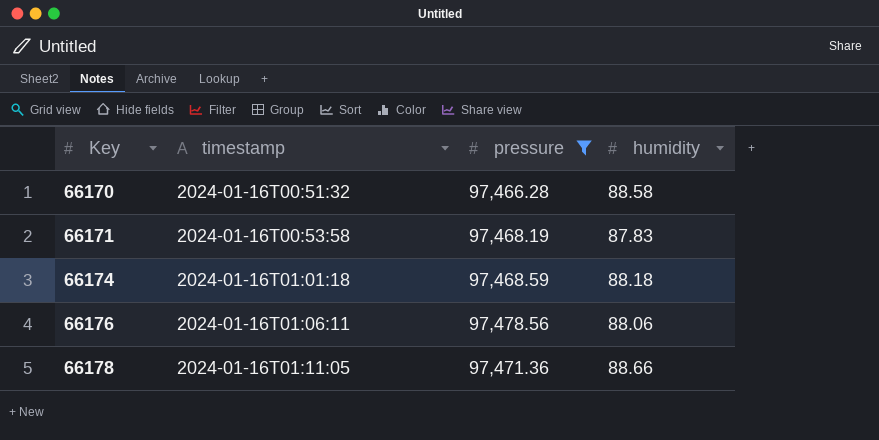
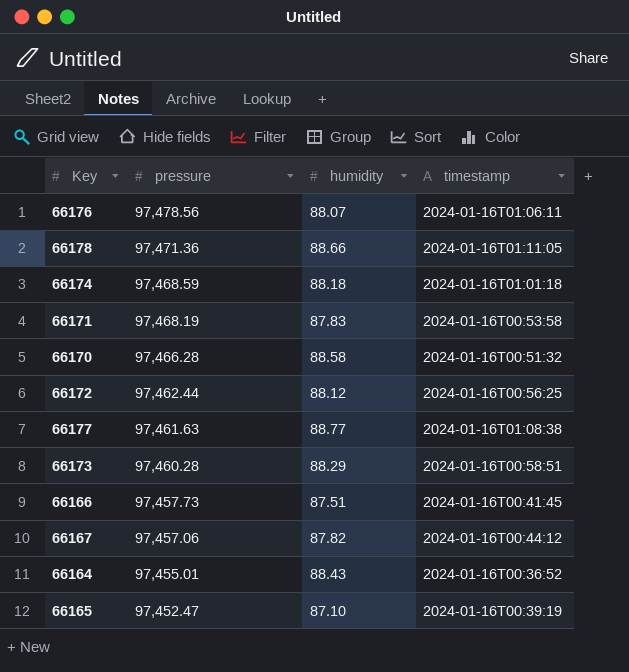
filter: pressure >= 97,466.28 -> none
row order: Key ascending -> pressure descending
column timestamp | position: 2 -> 4
66176 | humidity: 88.06 -> 88.07

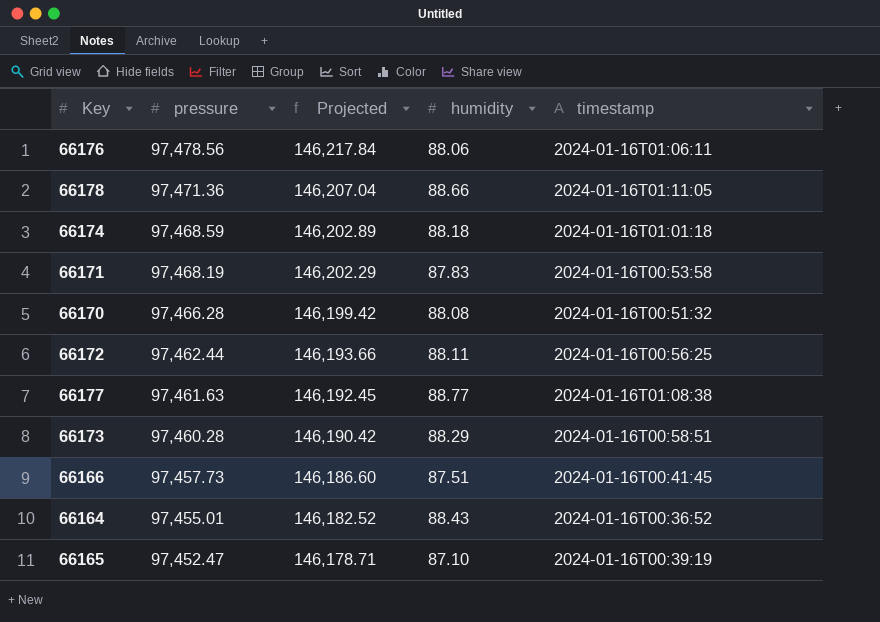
column Projected | formula: none -> [pressure] * 1.5
row 66167: 97,457.06 | 87.82 | 2024-01-16T00:44:12 -> none
66176 | humidity: 88.07 -> 88.06
66170 | humidity: 88.58 -> 88.08
66172 | humidity: 88.12 -> 88.11

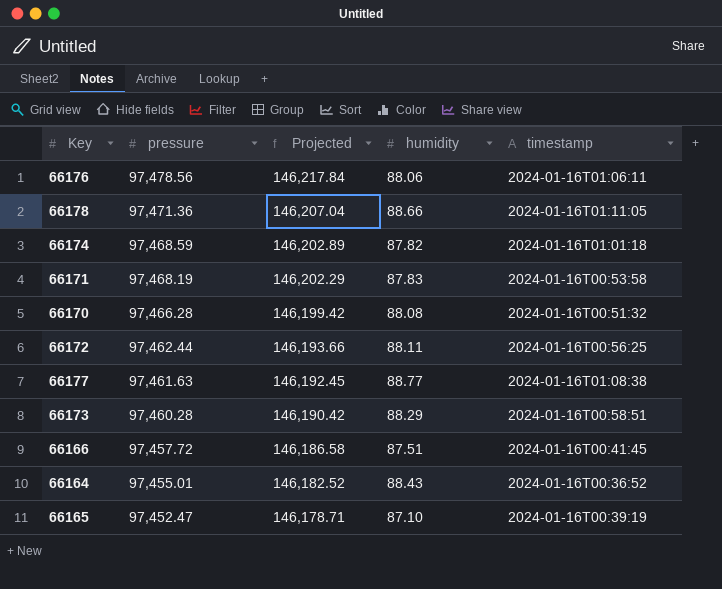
66174 | humidity: 88.18 -> 87.82
66166 | pressure: 97,457.73 -> 97,457.72
66166 | Projected: 146,186.60 -> 146,186.58

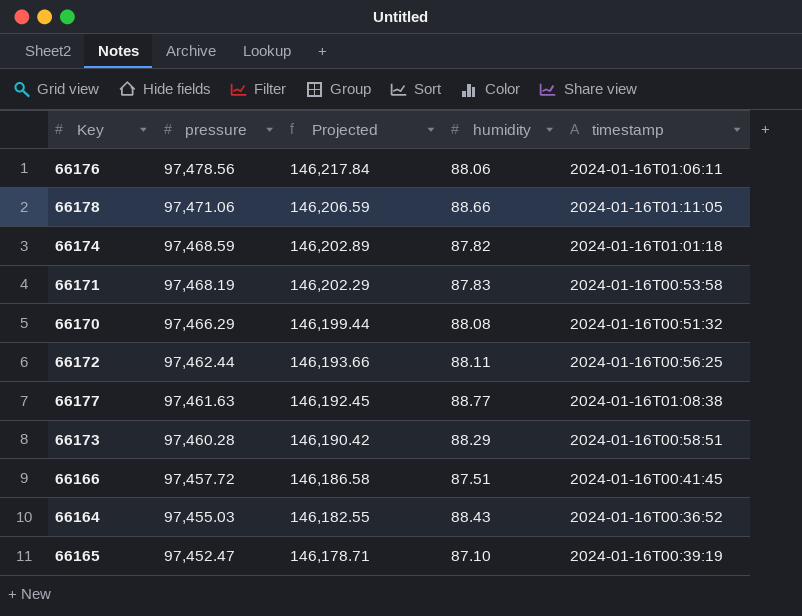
66178 | pressure: 97,471.36 -> 97,471.06
66178 | Projected: 146,207.04 -> 146,206.59
66170 | pressure: 97,466.28 -> 97,466.29
66170 | Projected: 146,199.42 -> 146,199.44
66164 | pressure: 97,455.01 -> 97,455.03
66164 | Projected: 146,182.52 -> 146,182.55

